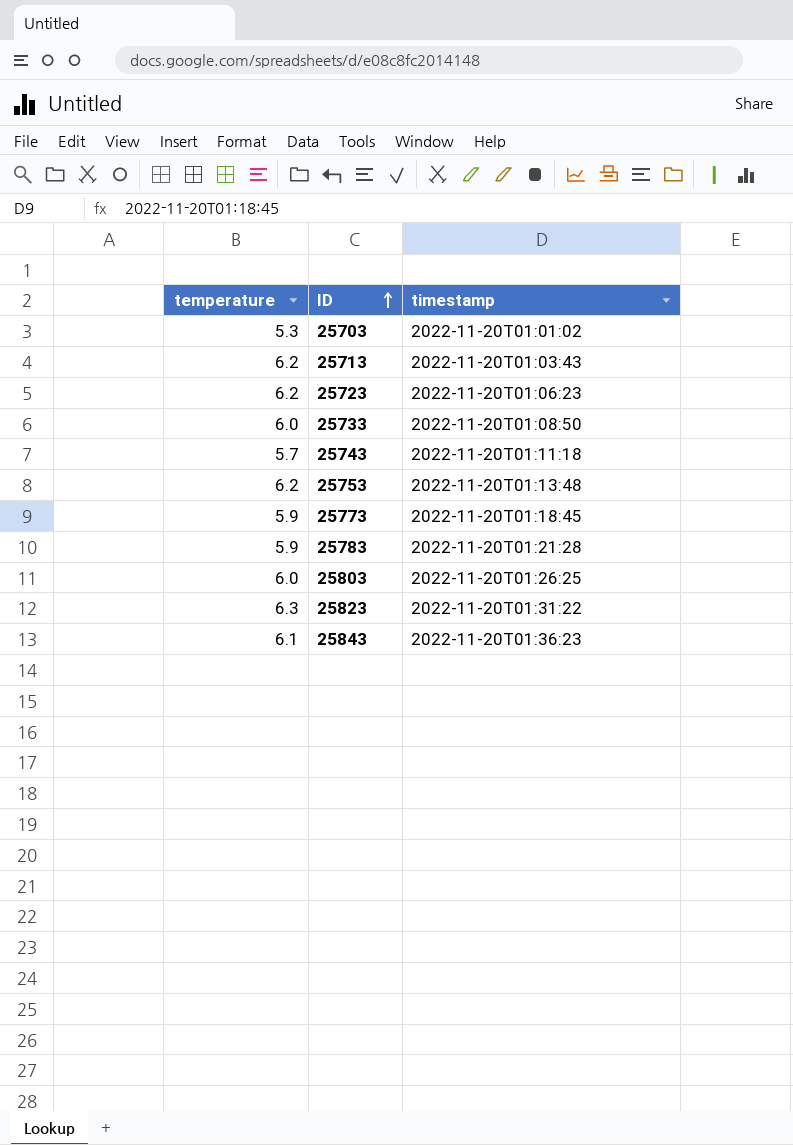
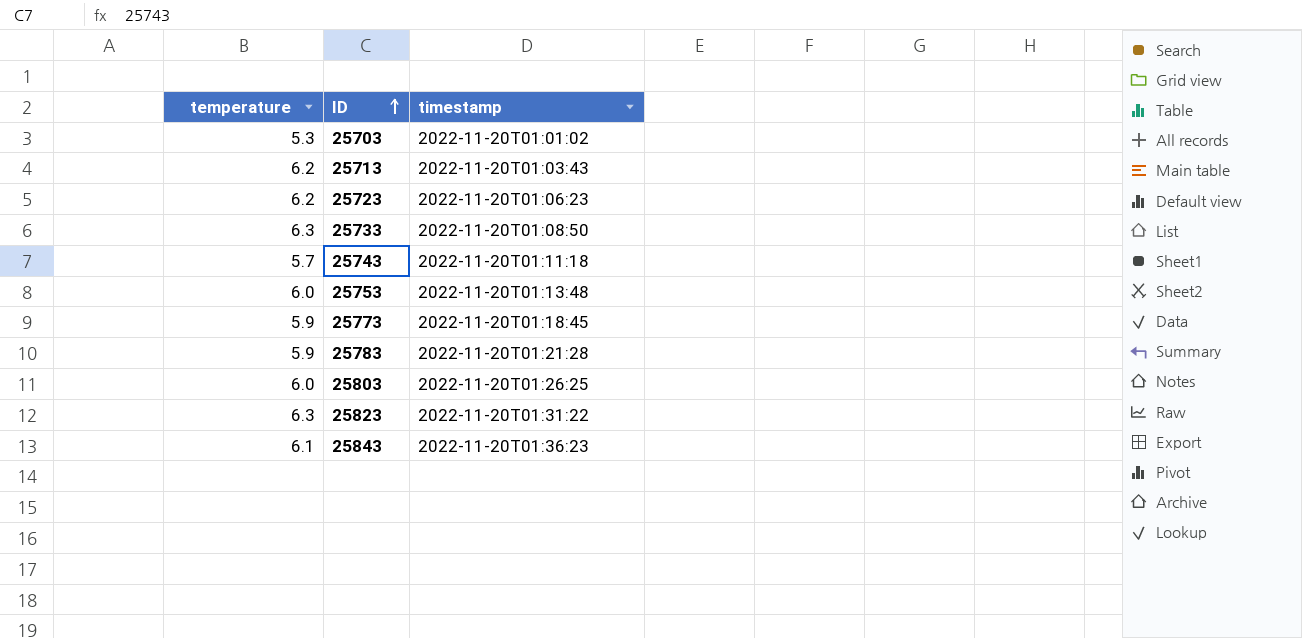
25733 | temperature: 6.0 -> 6.3
25753 | temperature: 6.2 -> 6.0

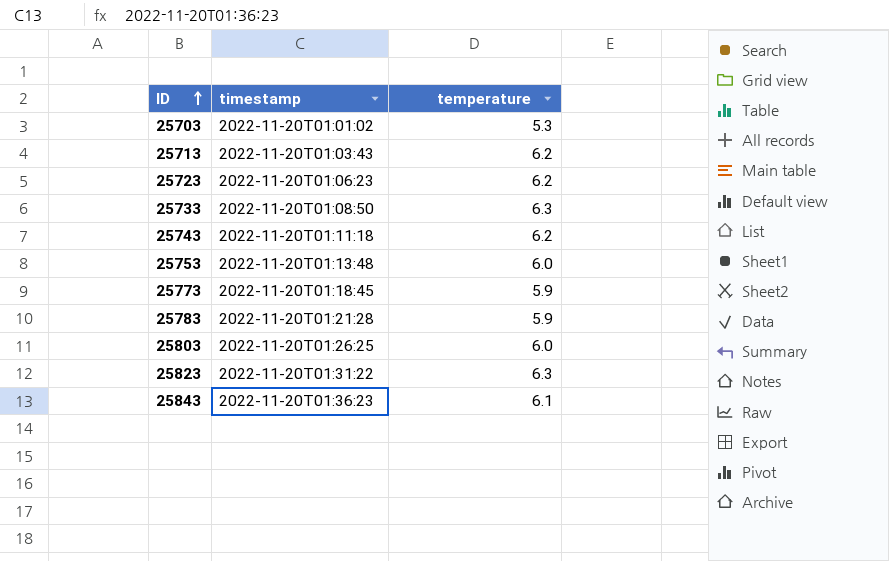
column temperature | position: 1 -> 3
25743 | temperature: 5.7 -> 6.2

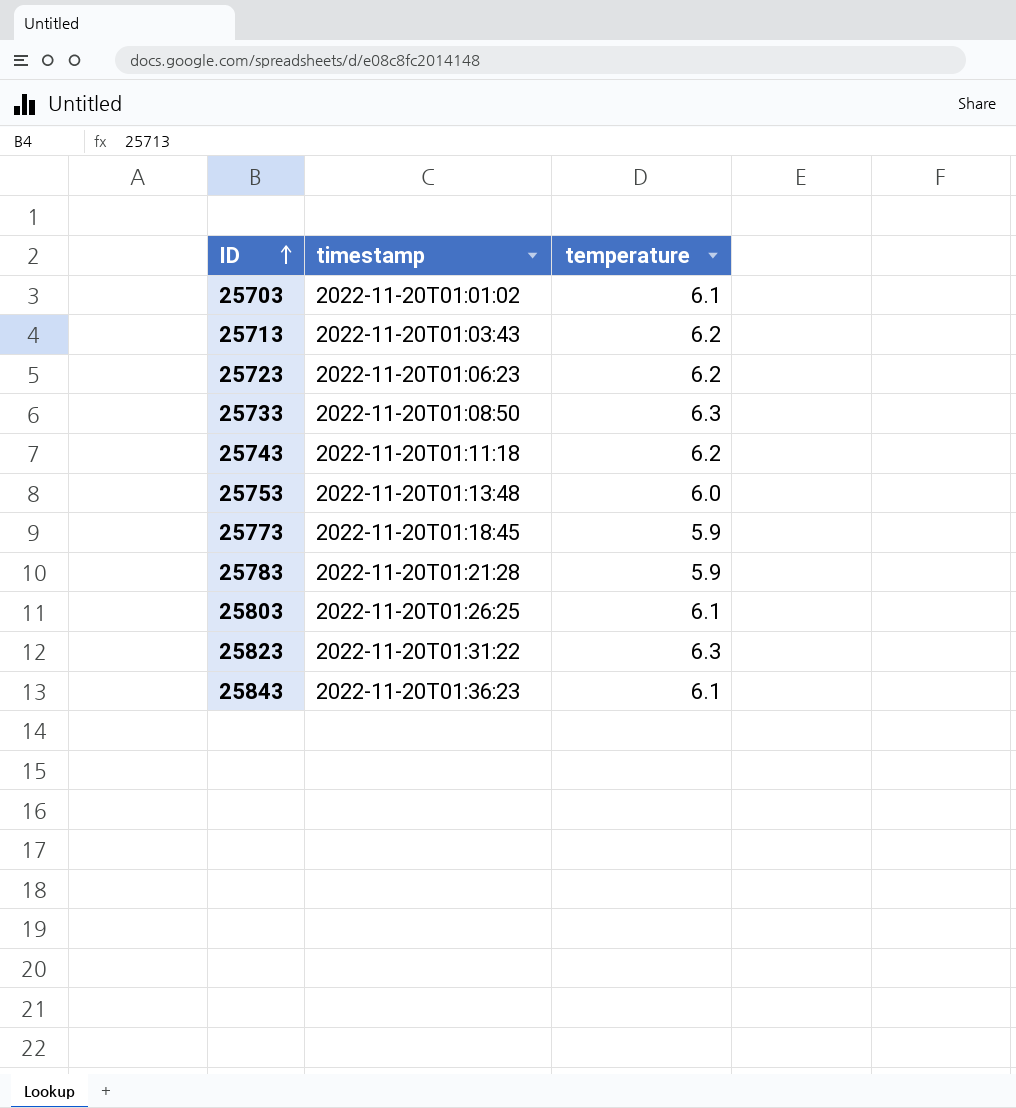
25703 | temperature: 5.3 -> 6.1
25803 | temperature: 6.0 -> 6.1

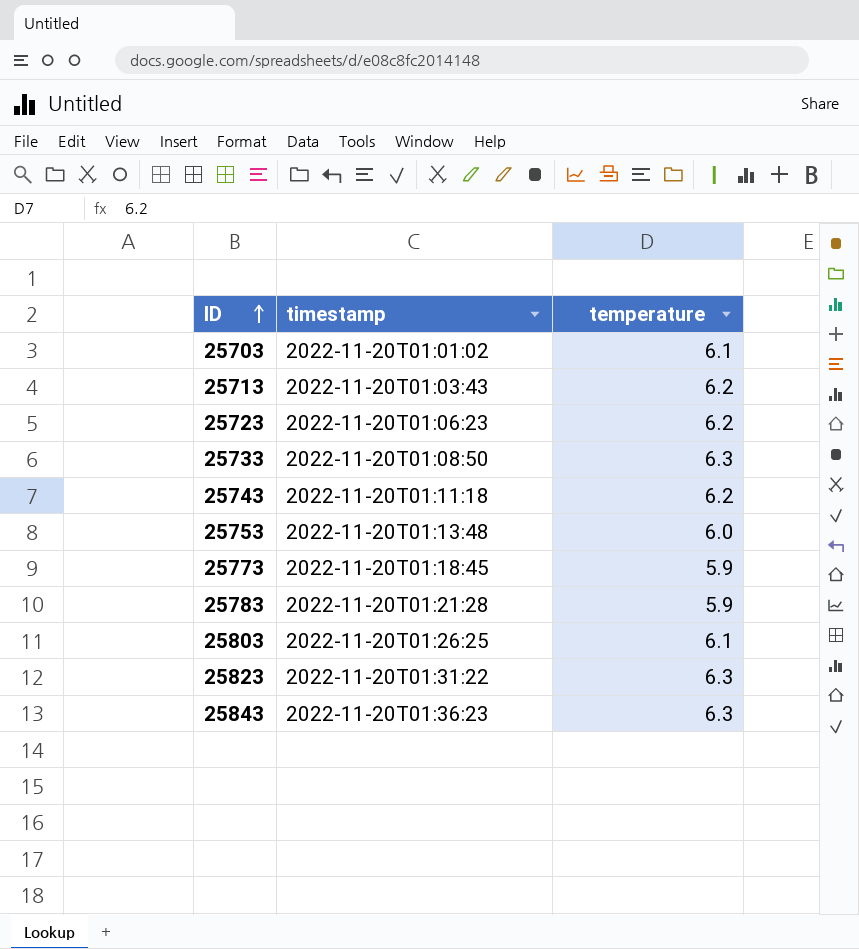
25843 | temperature: 6.1 -> 6.3

